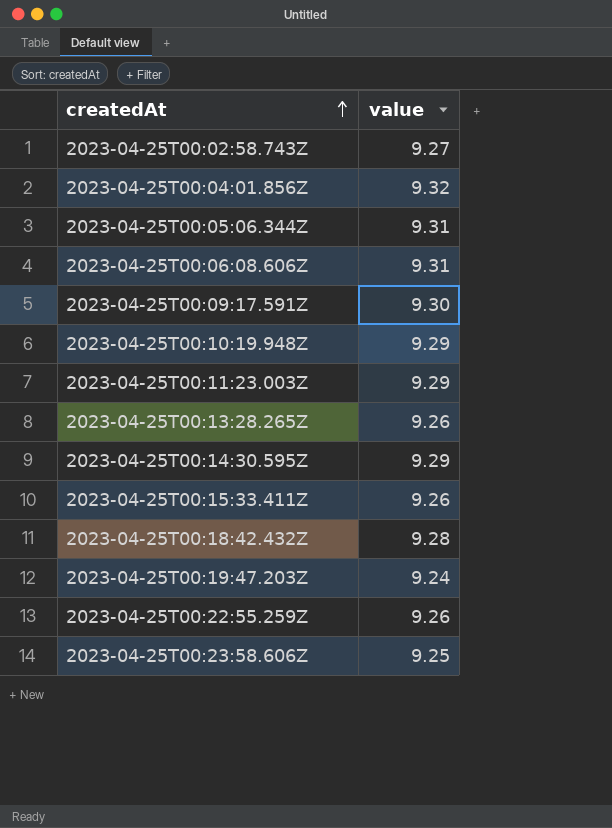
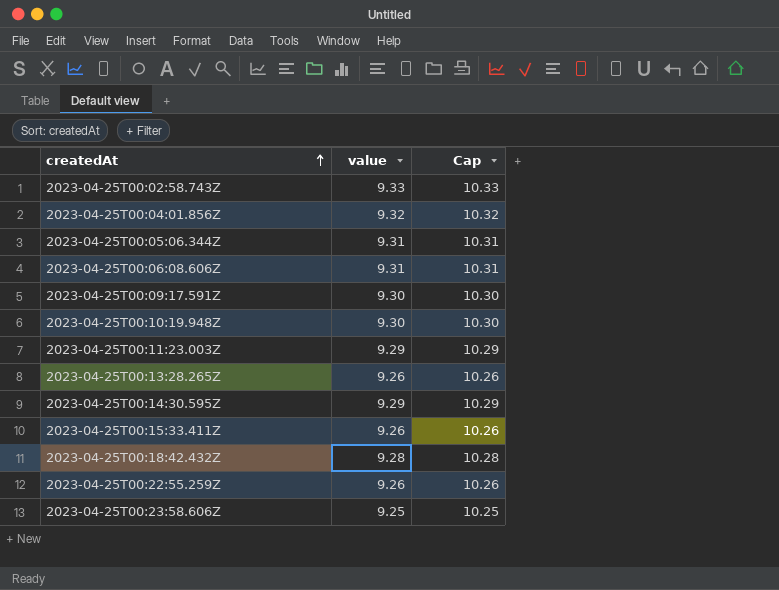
column Cap | formula: none -> [value] + 1
row 2023-04-25T00:19:47.203Z: 9.24 -> none
2023-04-25T00:02:58.743Z | value: 9.27 -> 9.33
2023-04-25T00:10:19.948Z | value: 9.29 -> 9.30

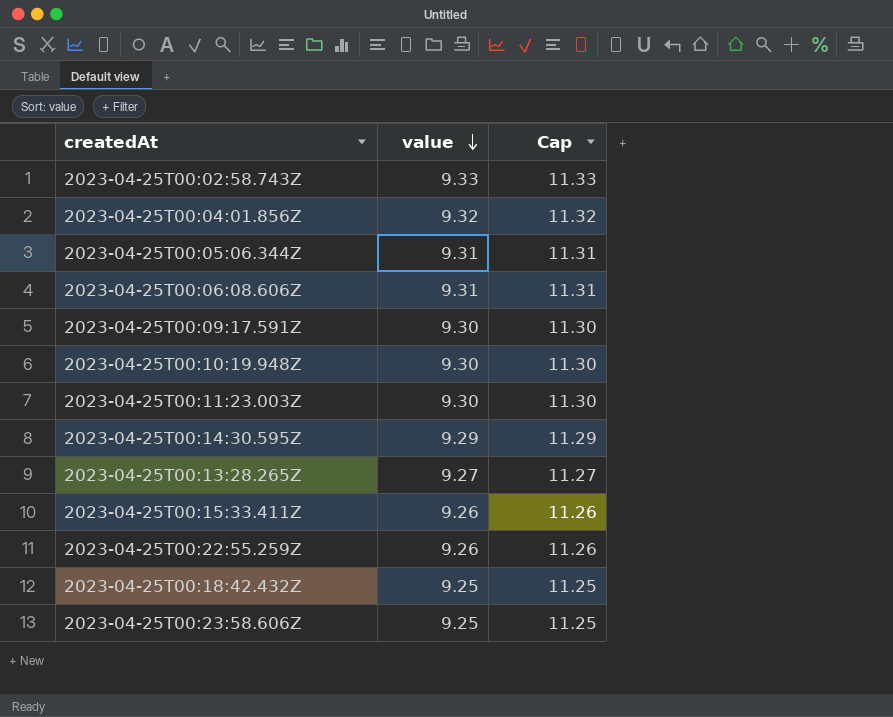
row order: createdAt ascending -> value descending
column Cap | formula: [value] + 1 -> [value] + 2
2023-04-25T00:11:23.003Z | value: 9.29 -> 9.30
2023-04-25T00:13:28.265Z | value: 9.26 -> 9.27
2023-04-25T00:18:42.432Z | value: 9.28 -> 9.25

